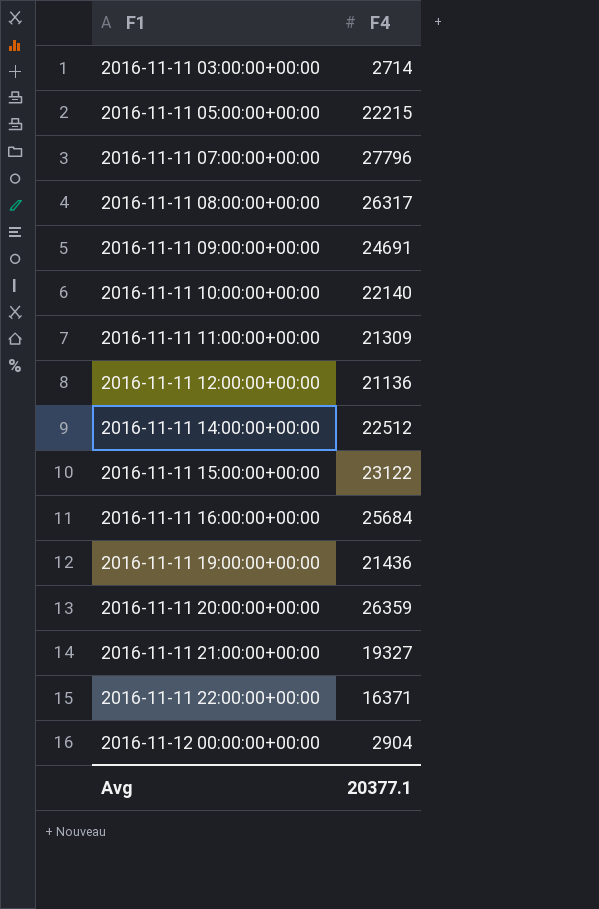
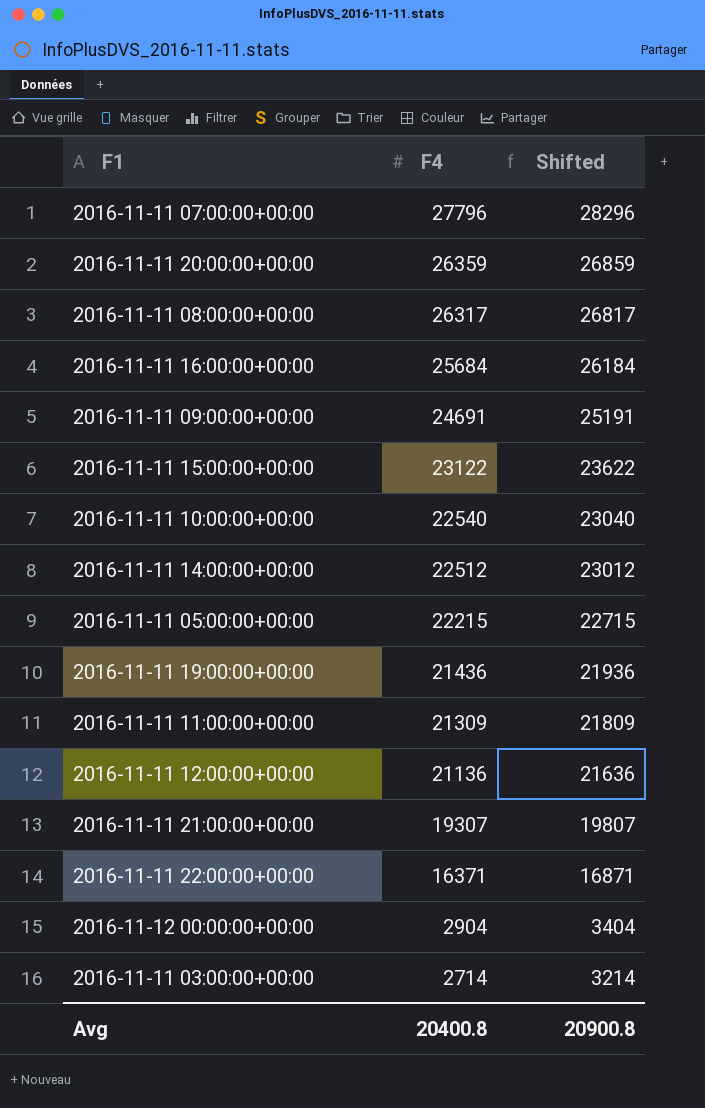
row order: F1 ascending -> F4 descending
column Shifted | formula: none -> [F4] + 500
2016-11-11 10:00:00+00:00 | F4: 22140 -> 22540
2016-11-11 21:00:00+00:00 | F4: 19327 -> 19307
Avg | F4: 20377.1 -> 20400.8

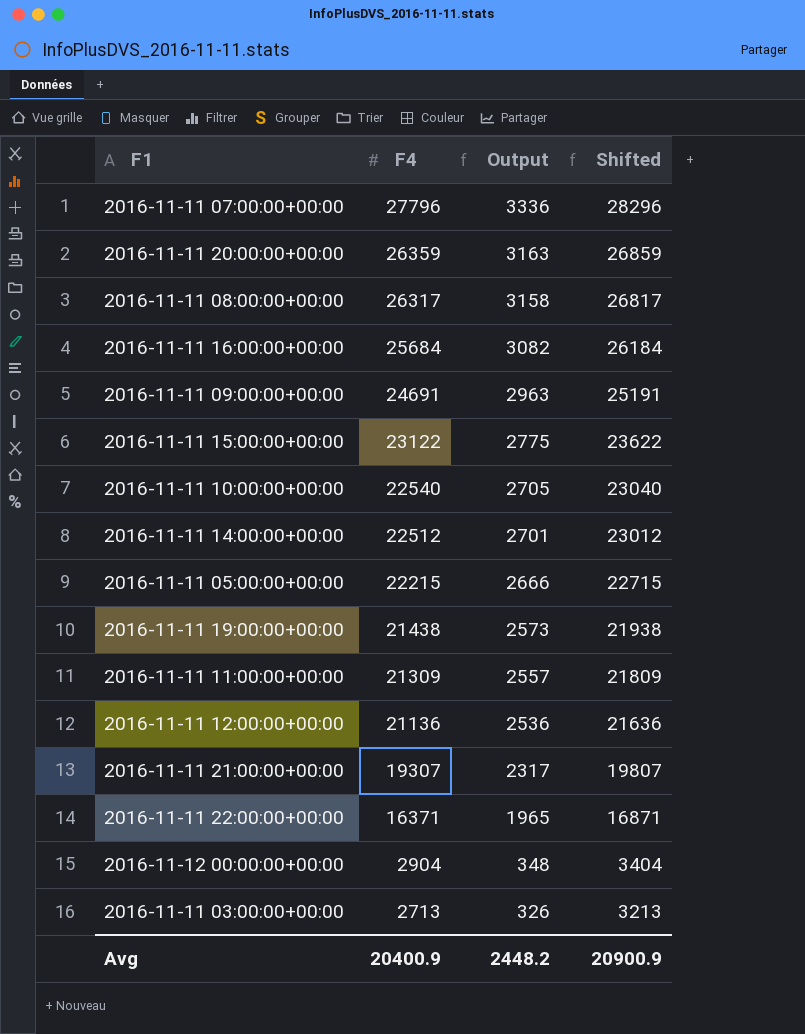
column Output | formula: none -> [F4] * 0.12
2016-11-11 19:00:00+00:00 | F4: 21436 -> 21438
2016-11-11 19:00:00+00:00 | Shifted: 21936 -> 21938
2016-11-11 03:00:00+00:00 | F4: 2714 -> 2713
2016-11-11 03:00:00+00:00 | Shifted: 3214 -> 3213
Avg | F4: 20400.8 -> 20400.9
Avg | Shifted: 20900.8 -> 20900.9

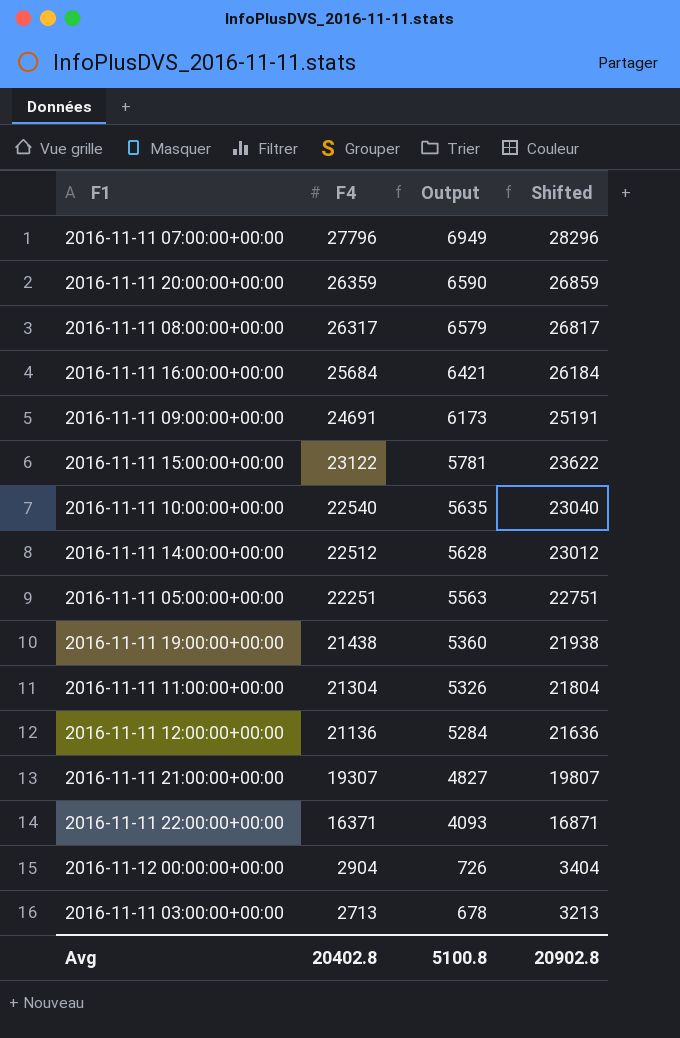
column Output | formula: [F4] * 0.12 -> [F4] * 0.25
2016-11-11 05:00:00+00:00 | F4: 22215 -> 22251
2016-11-11 05:00:00+00:00 | Shifted: 22715 -> 22751
2016-11-11 11:00:00+00:00 | F4: 21309 -> 21304
2016-11-11 11:00:00+00:00 | Shifted: 21809 -> 21804
Avg | F4: 20400.9 -> 20402.8
Avg | Output: 2448.2 -> 5100.8
Avg | Shifted: 20900.9 -> 20902.8

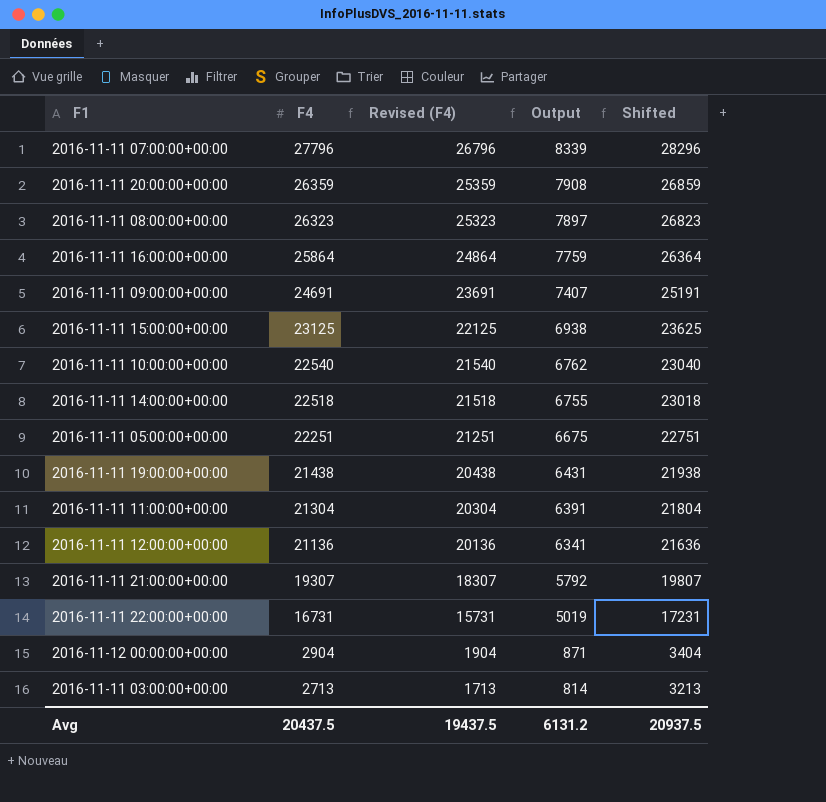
column Revised (F4) | formula: none -> [F4] - 1000
column Output | formula: [F4] * 0.25 -> [F4] * 0.3
2016-11-11 08:00:00+00:00 | F4: 26317 -> 26323
2016-11-11 08:00:00+00:00 | Shifted: 26817 -> 26823
2016-11-11 16:00:00+00:00 | F4: 25684 -> 25864
2016-11-11 16:00:00+00:00 | Shifted: 26184 -> 26364
2016-11-11 15:00:00+00:00 | F4: 23122 -> 23125
2016-11-11 15:00:00+00:00 | Shifted: 23622 -> 23625
2016-11-11 14:00:00+00:00 | F4: 22512 -> 22518
2016-11-11 14:00:00+00:00 | Shifted: 23012 -> 23018
2016-11-11 22:00:00+00:00 | F4: 16371 -> 16731
2016-11-11 22:00:00+00:00 | Shifted: 16871 -> 17231
Avg | F4: 20402.8 -> 20437.5
Avg | Output: 5100.8 -> 6131.2
Avg | Shifted: 20902.8 -> 20937.5

